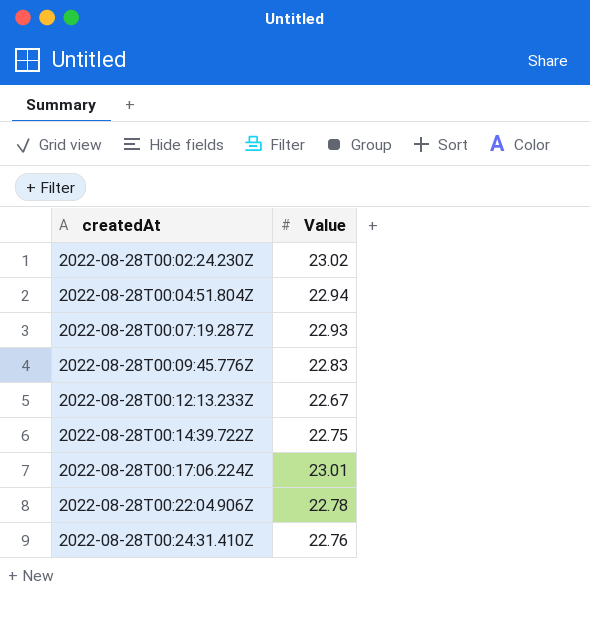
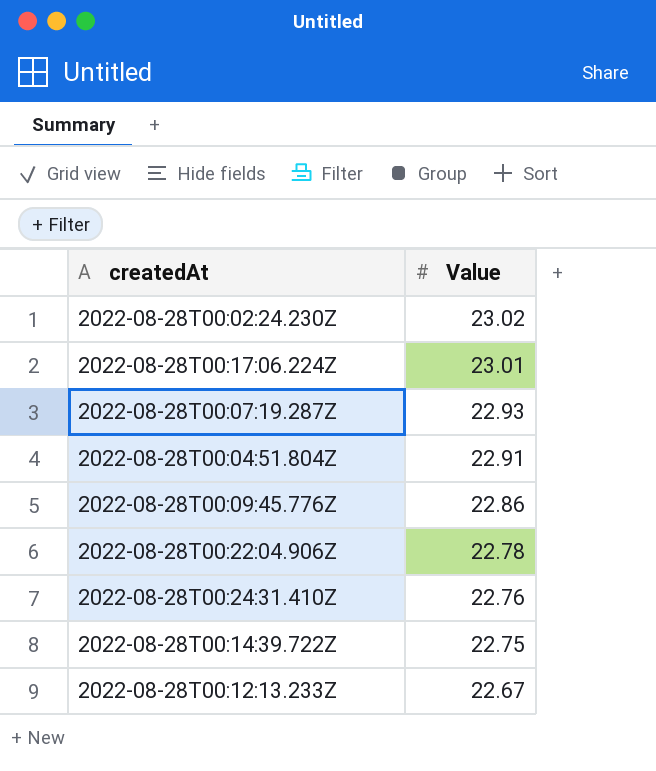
row order: createdAt ascending -> Value descending
2022-08-28T00:04:51.804Z | Value: 22.94 -> 22.91
2022-08-28T00:09:45.776Z | Value: 22.83 -> 22.86

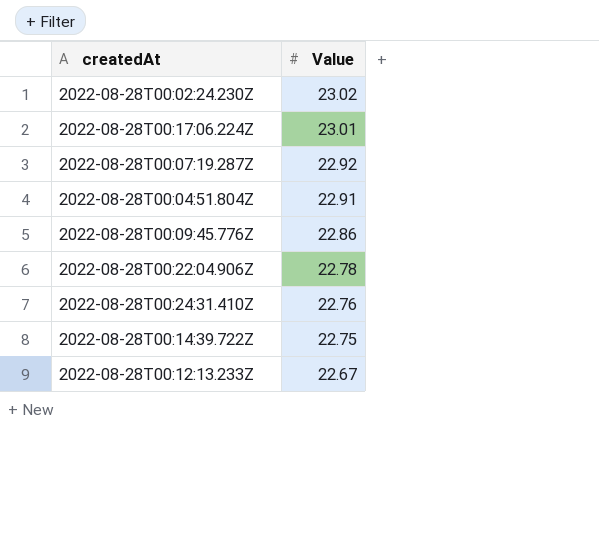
2022-08-28T00:07:19.287Z | Value: 22.93 -> 22.92

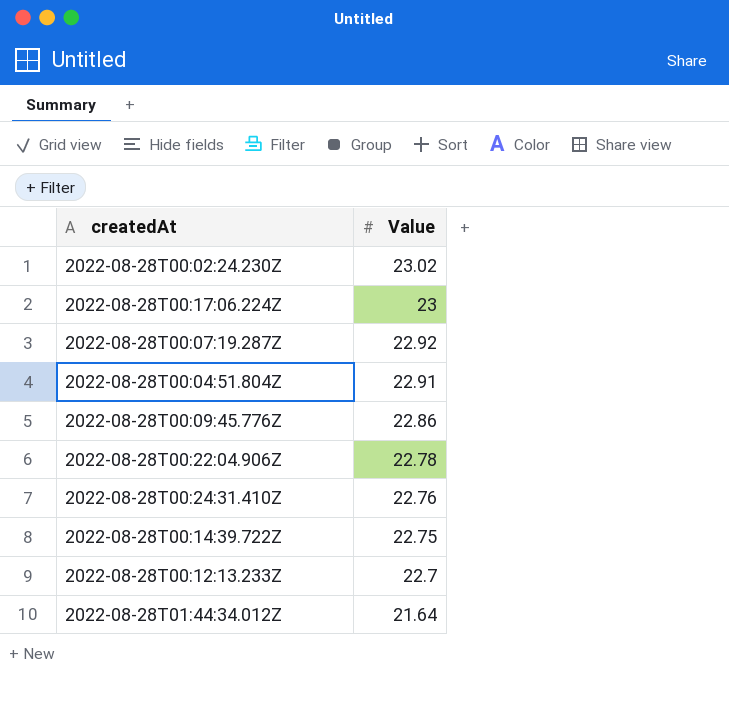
2022-08-28T00:17:06.224Z | Value: 23.01 -> 23
2022-08-28T00:12:13.233Z | Value: 22.67 -> 22.7
row 2022-08-28T01:44:34.012Z: none -> 21.64

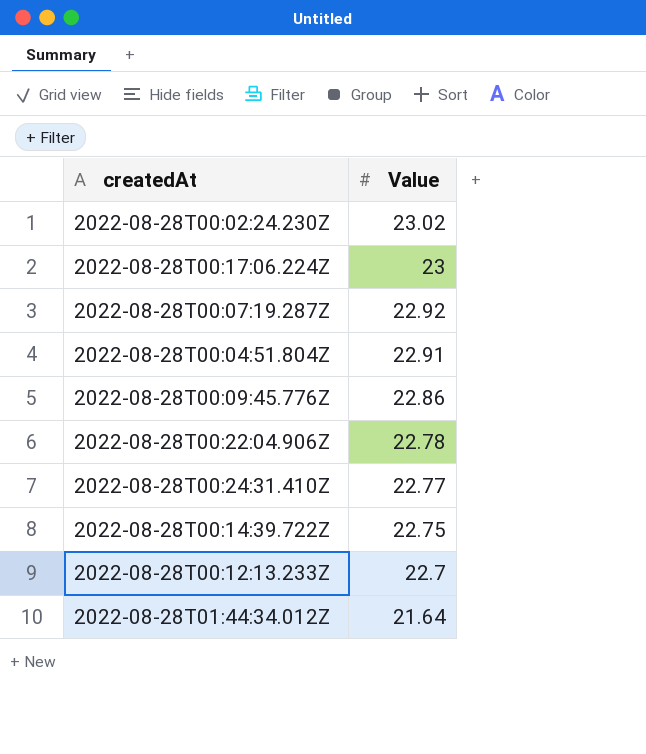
2022-08-28T00:24:31.410Z | Value: 22.76 -> 22.77

